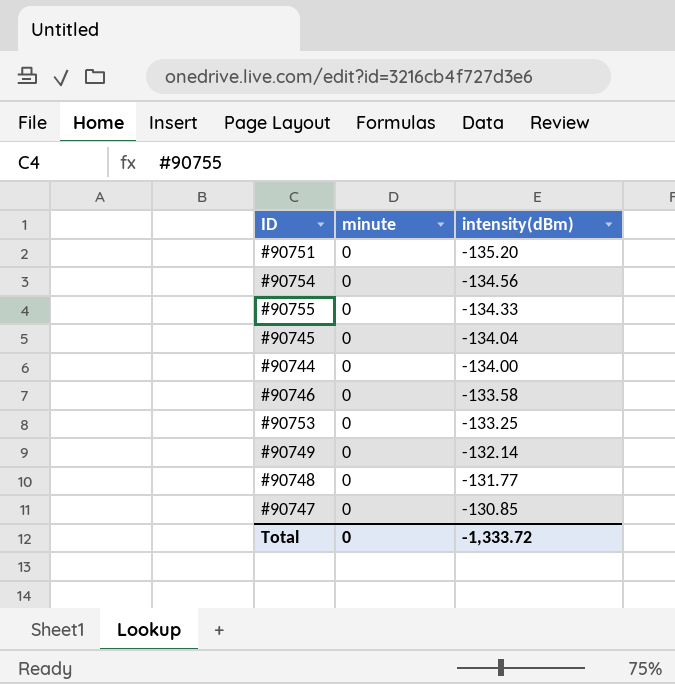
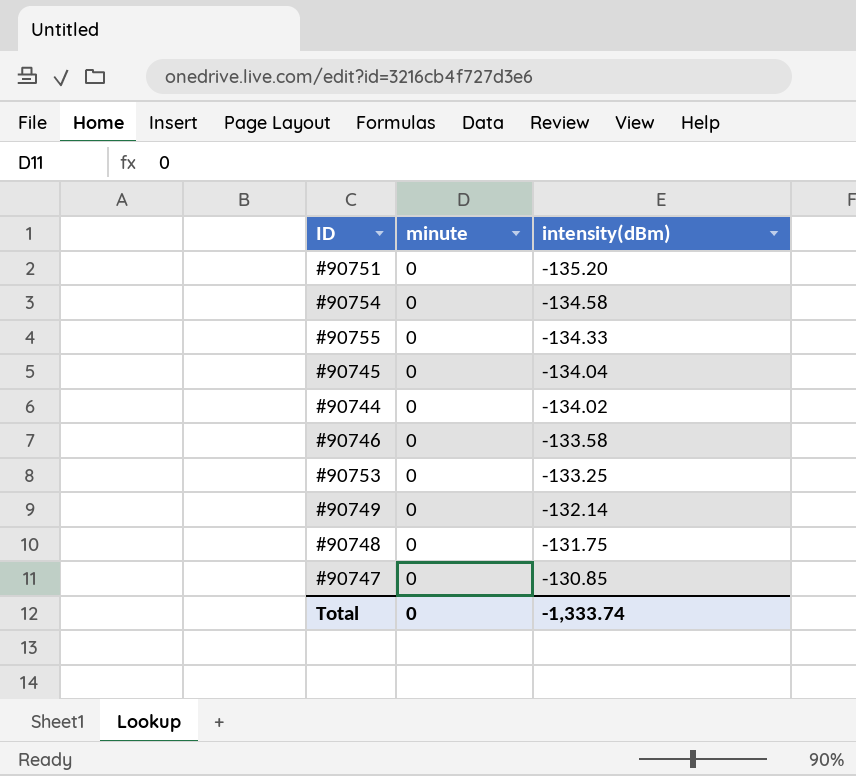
#90754 | intensity(dBm): -134.56 -> -134.58
#90744 | intensity(dBm): -134.00 -> -134.02
#90748 | intensity(dBm): -131.77 -> -131.75
Total | intensity(dBm): -1,333.72 -> -1,333.74

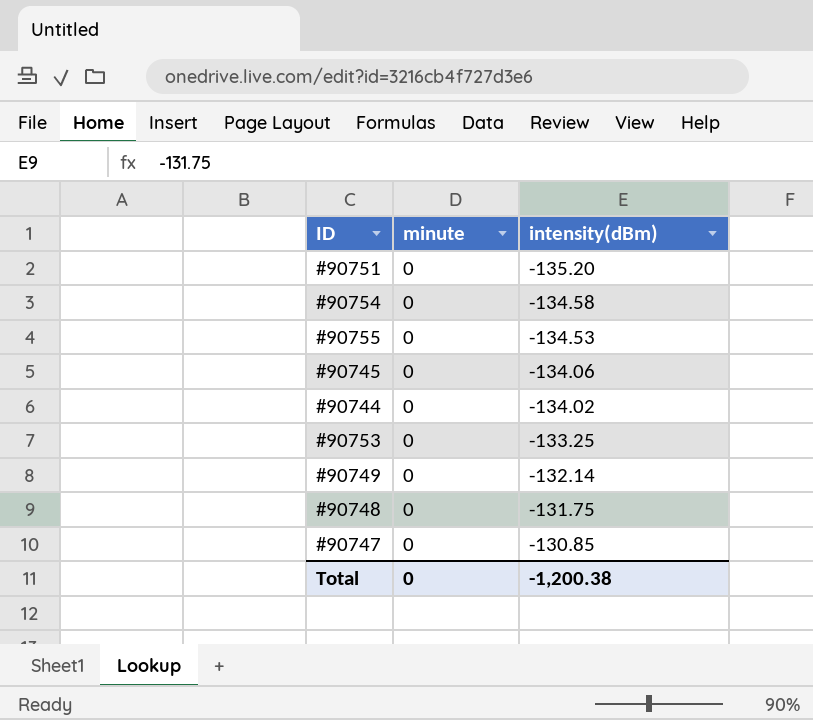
row #90746: 0 | -133.58 -> none
#90755 | intensity(dBm): -134.33 -> -134.53
#90745 | intensity(dBm): -134.04 -> -134.06
Total | intensity(dBm): -1,333.74 -> -1,200.38

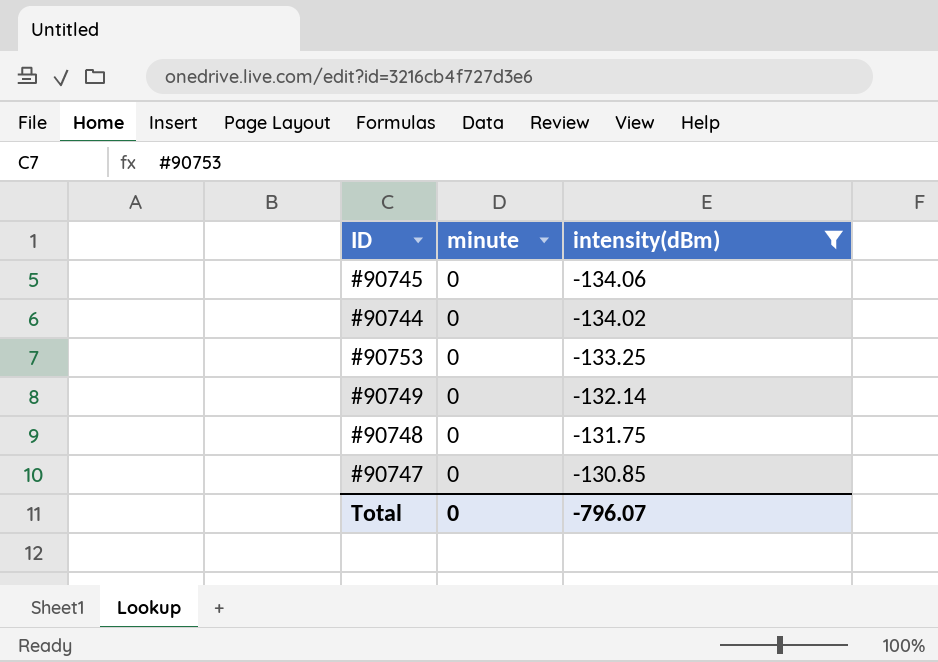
filter: none -> intensity(dBm) >= -134.06
Total | intensity(dBm): -1,200.38 -> -796.07

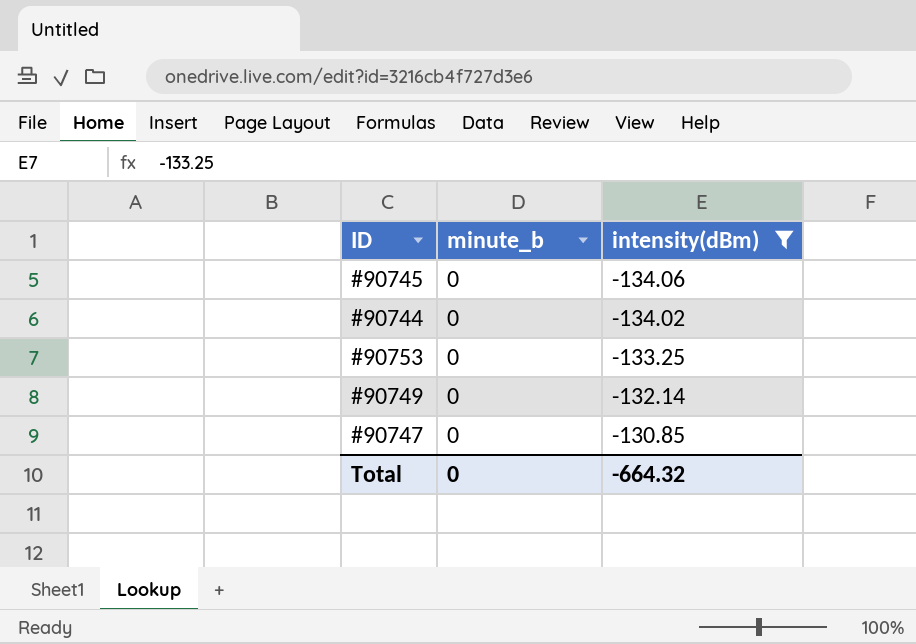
column name: minute -> minute_b
row #90748: 0 | -131.75 -> none
Total | intensity(dBm): -796.07 -> -664.32

